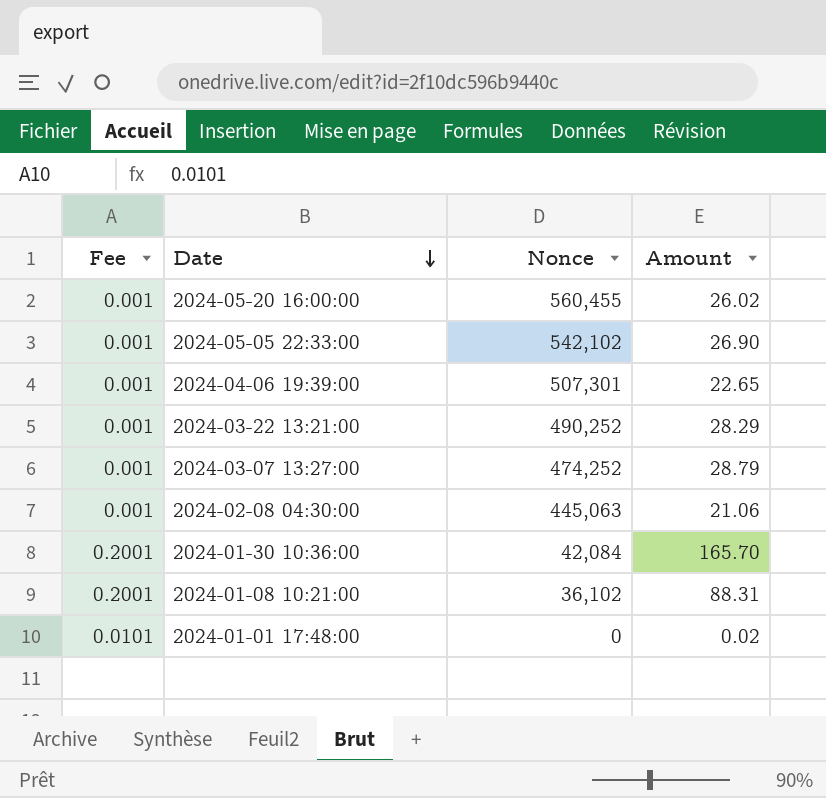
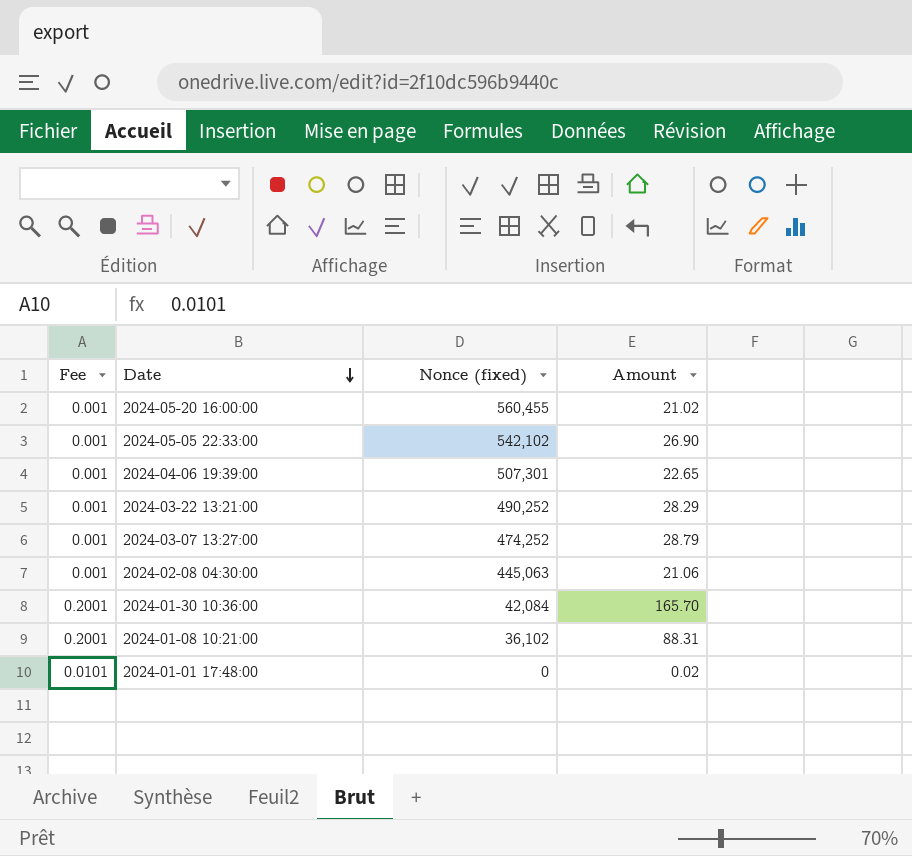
column name: Nonce -> Nonce (fixed)
2024-05-20 16:00:00 | Amount: 26.02 -> 21.02

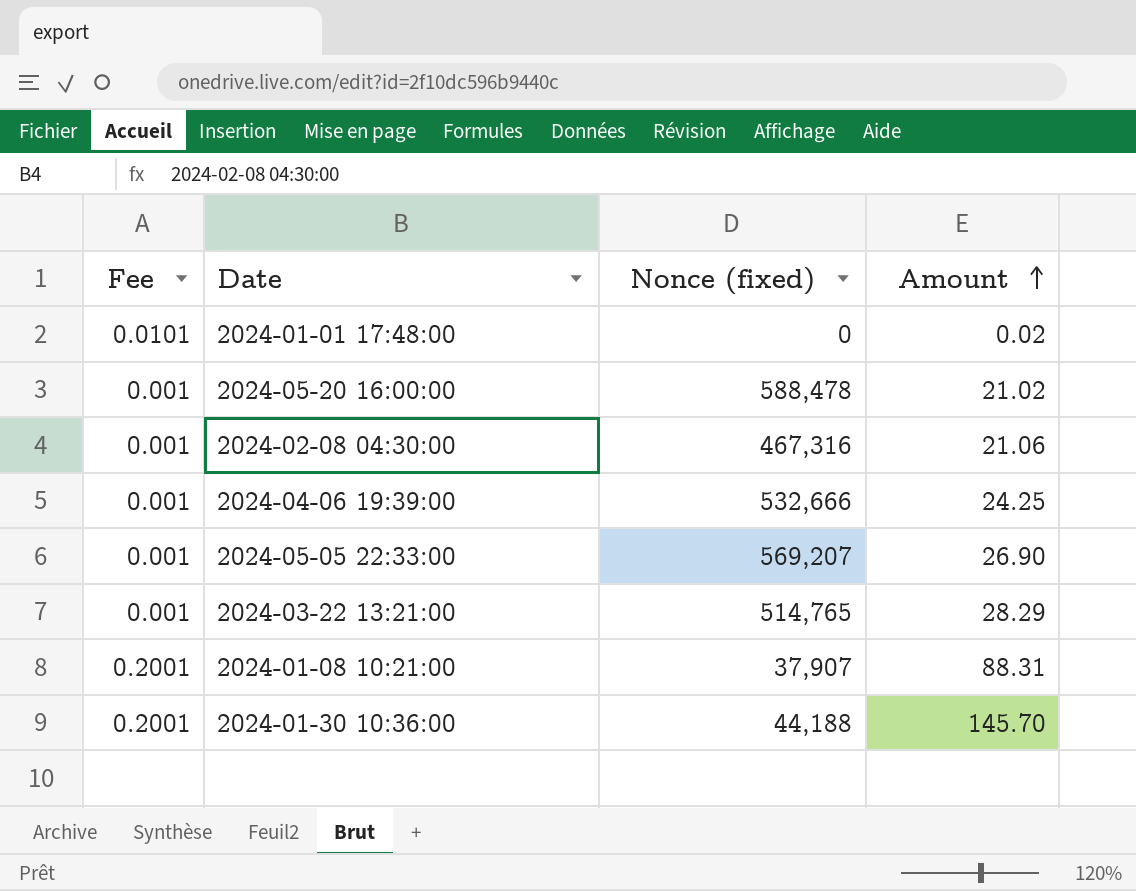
row order: Date descending -> Amount ascending
row 2024-03-07 13:27:00: 0.001 | 474,252 | 28.79 -> none
2024-05-20 16:00:00 | Nonce (fixed): 560,455 -> 588,478
2024-02-08 04:30:00 | Nonce (fixed): 445,063 -> 467,316
2024-04-06 19:39:00 | Nonce (fixed): 507,301 -> 532,666
2024-04-06 19:39:00 | Amount: 22.65 -> 24.25
2024-05-05 22:33:00 | Nonce (fixed): 542,102 -> 569,207
2024-03-22 13:21:00 | Nonce (fixed): 490,252 -> 514,765
2024-01-08 10:21:00 | Nonce (fixed): 36,102 -> 37,907
2024-01-30 10:36:00 | Nonce (fixed): 42,084 -> 44,188
2024-01-30 10:36:00 | Amount: 165.70 -> 145.70

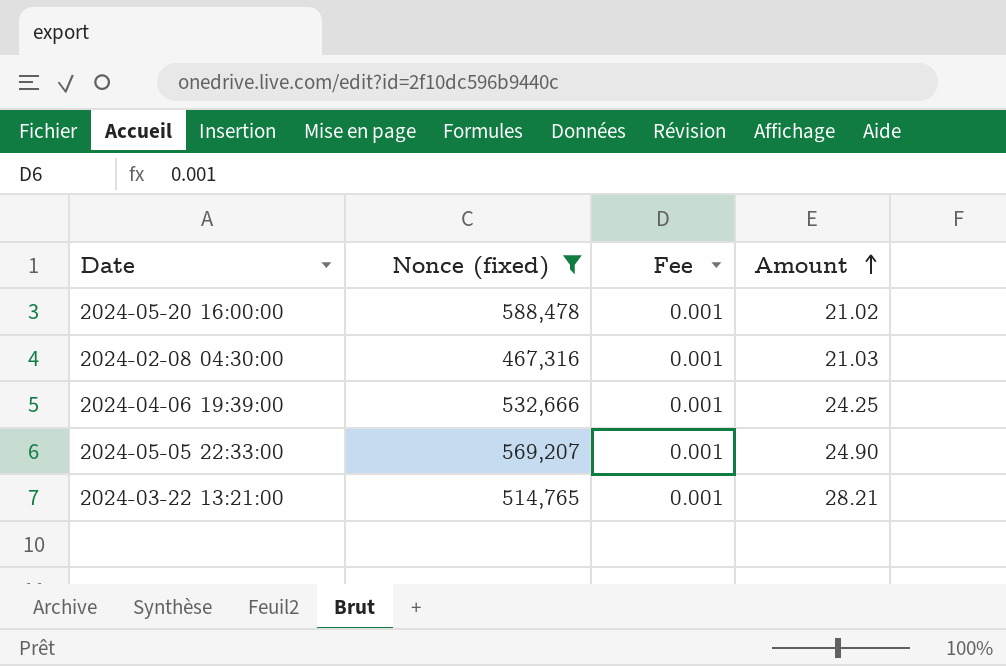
filter: none -> Nonce (fixed) >= 467,316
column Fee | position: 1 -> 3
2024-02-08 04:30:00 | Amount: 21.06 -> 21.03
2024-05-05 22:33:00 | Amount: 26.90 -> 24.90
2024-03-22 13:21:00 | Amount: 28.29 -> 28.21

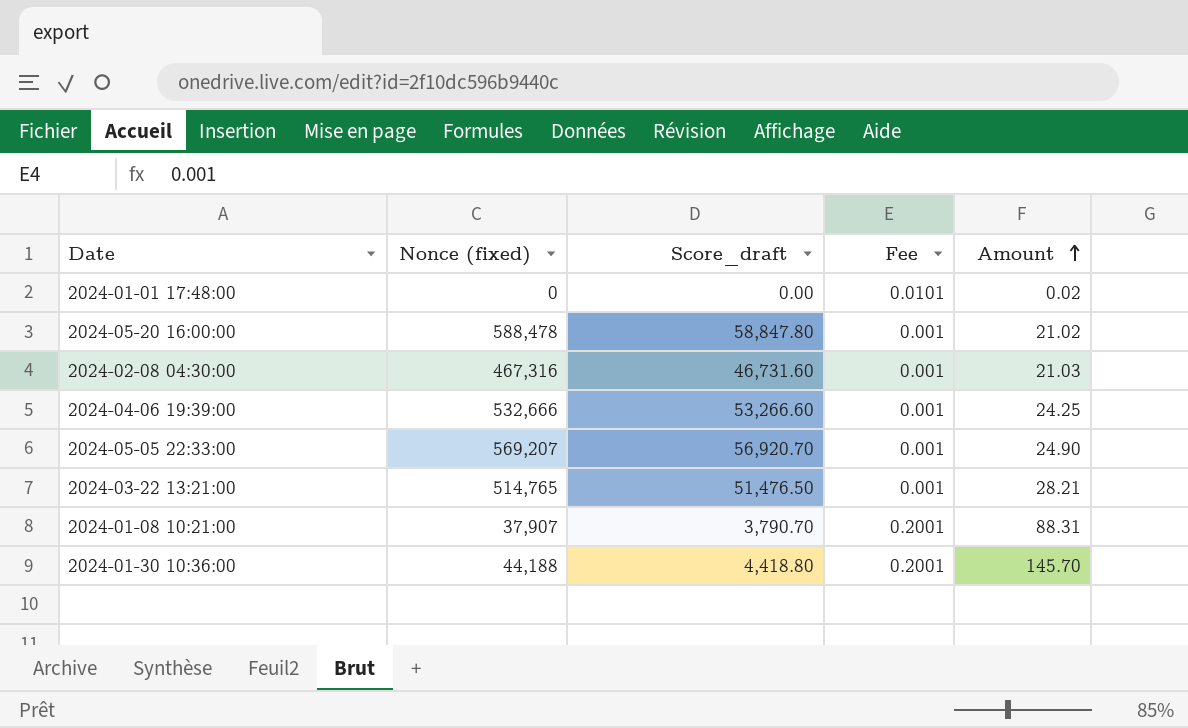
filter: Nonce (fixed) >= 467,316 -> none
column Score_draft | formula: none -> [Nonce (fixed)] * 0.1

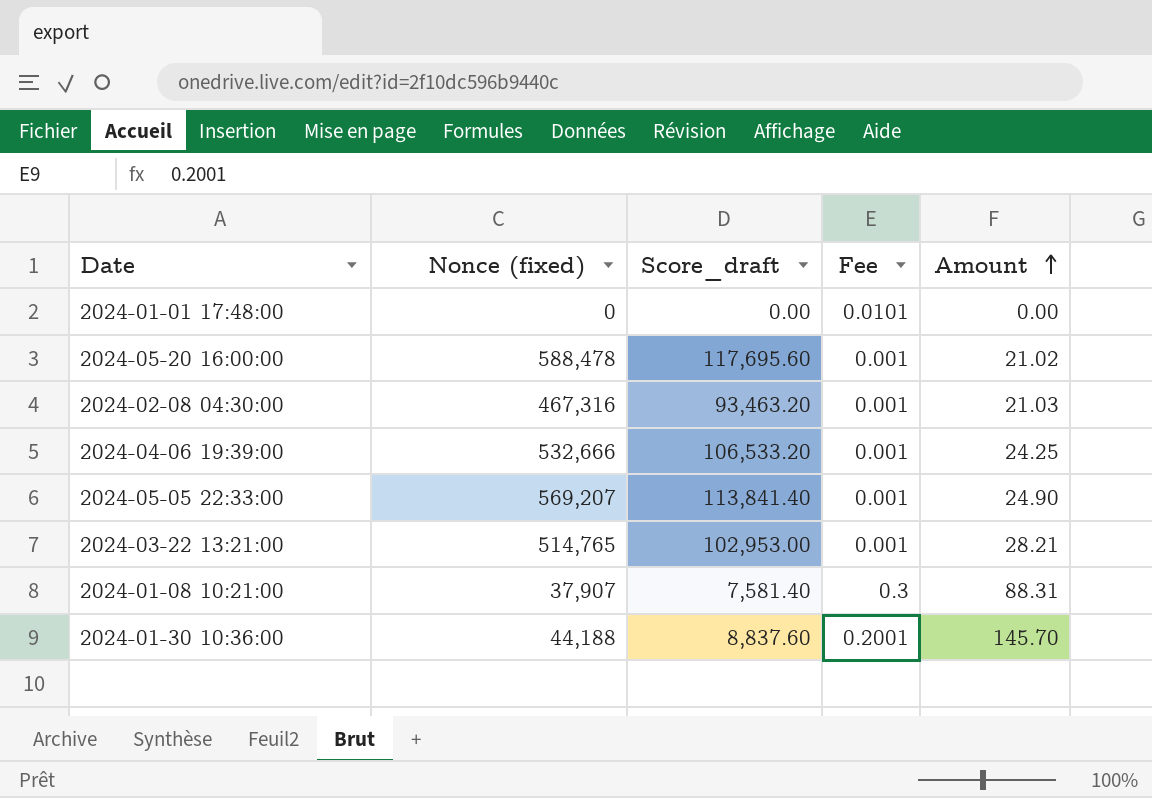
column Score_draft | formula: [Nonce (fixed)] * 0.1 -> [Nonce (fixed)] * 0.2
2024-01-01 17:48:00 | Amount: 0.02 -> 0.00
2024-01-08 10:21:00 | Fee: 0.2001 -> 0.3

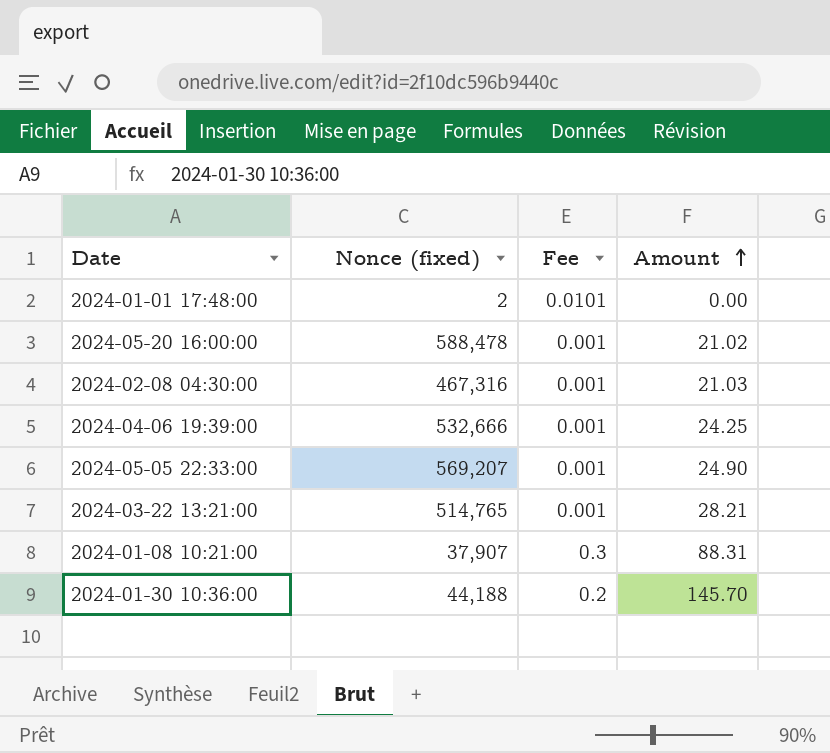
column Score_draft | formula: [Nonce (fixed)] * 0.2 -> none
2024-01-01 17:48:00 | Nonce (fixed): 0 -> 2
2024-01-30 10:36:00 | Fee: 0.2001 -> 0.2

